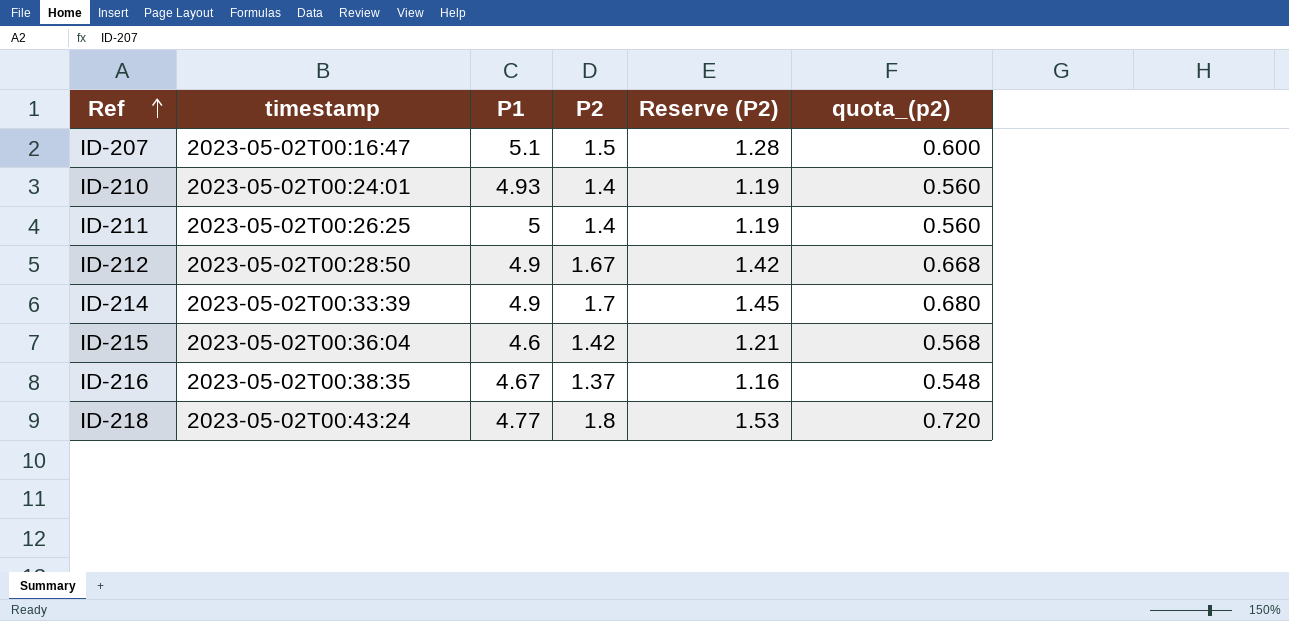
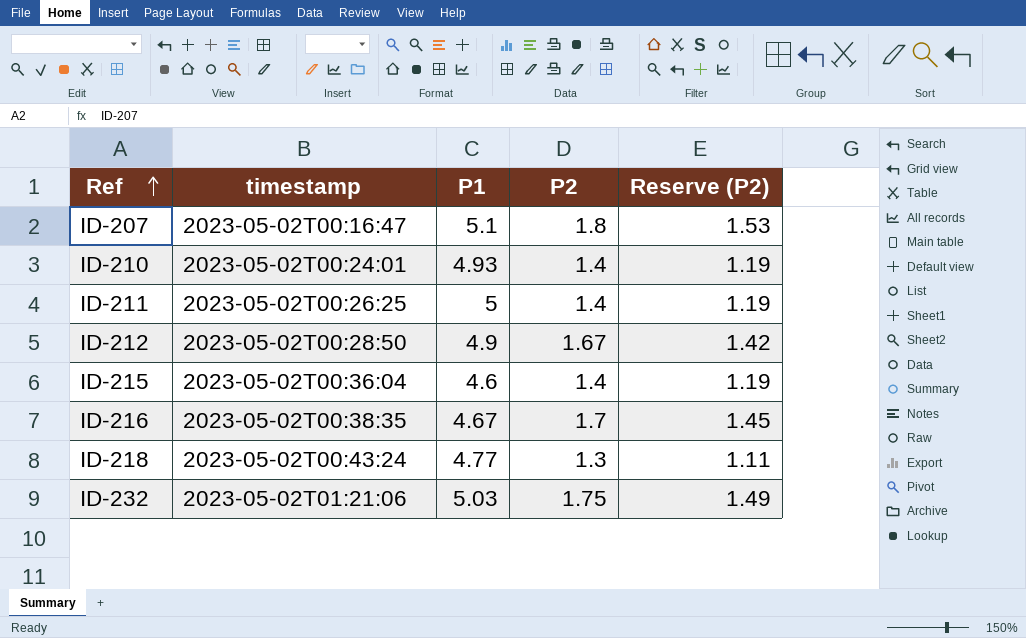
column quota_(p2) | formula: [P2] * 0.4 -> none
row ID-214: 2023-05-02T00:33:39 | 4.9 | 1.7 | 1.45 | 0.680 -> none
ID-207 | P2: 1.5 -> 1.8
ID-207 | Reserve (P2): 1.28 -> 1.53
ID-215 | P2: 1.42 -> 1.4
ID-215 | Reserve (P2): 1.21 -> 1.19
ID-216 | P2: 1.37 -> 1.7
ID-216 | Reserve (P2): 1.16 -> 1.45
ID-218 | P2: 1.8 -> 1.3
ID-218 | Reserve (P2): 1.53 -> 1.11
row ID-232: none -> 2023-05-02T01:21:06 | 5.03 | 1.75 | 1.49

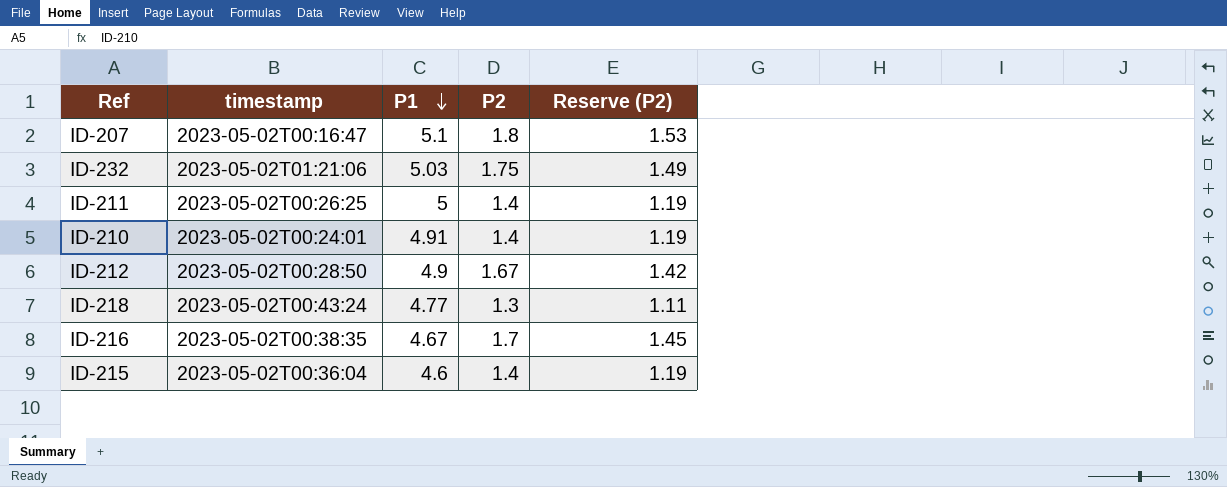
row order: Ref ascending -> P1 descending
ID-210 | P1: 4.93 -> 4.91

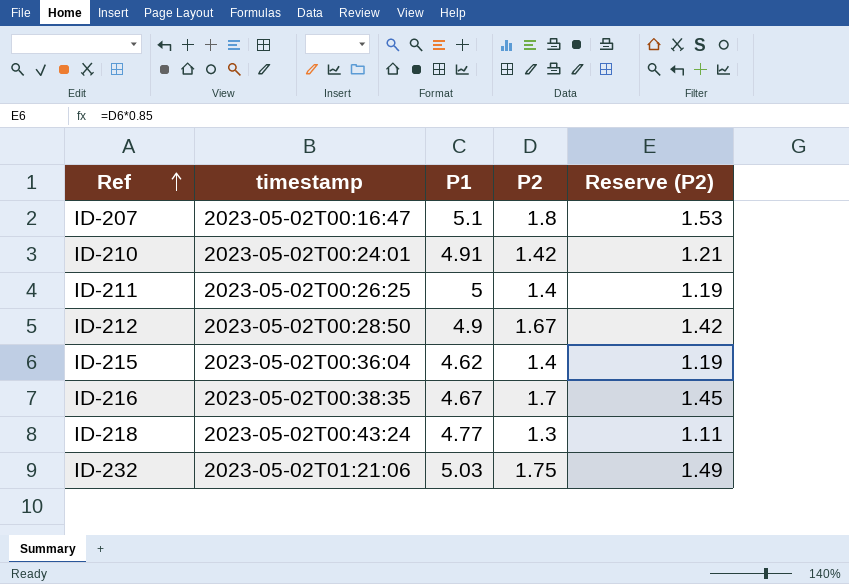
row order: P1 descending -> Ref ascending
ID-210 | P2: 1.4 -> 1.42
ID-210 | Reserve (P2): 1.19 -> 1.21
ID-215 | P1: 4.6 -> 4.62

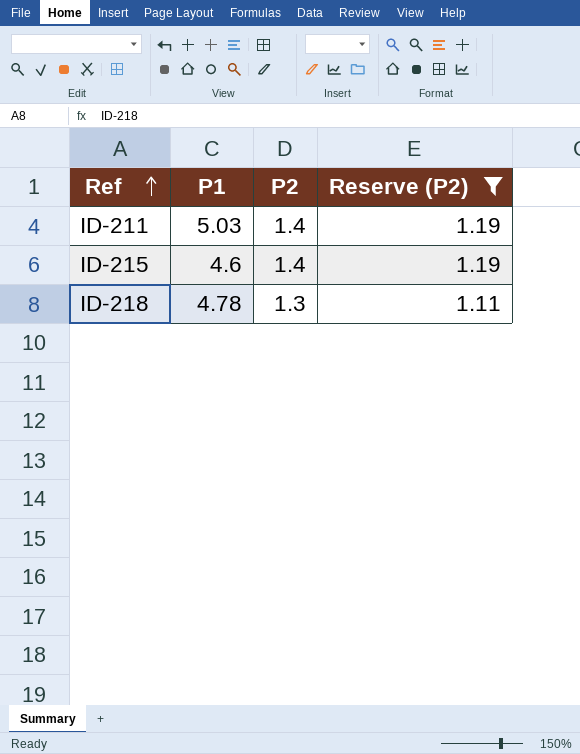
filter: none -> Reserve (P2) <= 1.19
column timestamp | position: 2 -> none
ID-211 | P1: 5 -> 5.03
ID-215 | P1: 4.62 -> 4.6
ID-218 | P1: 4.77 -> 4.78

